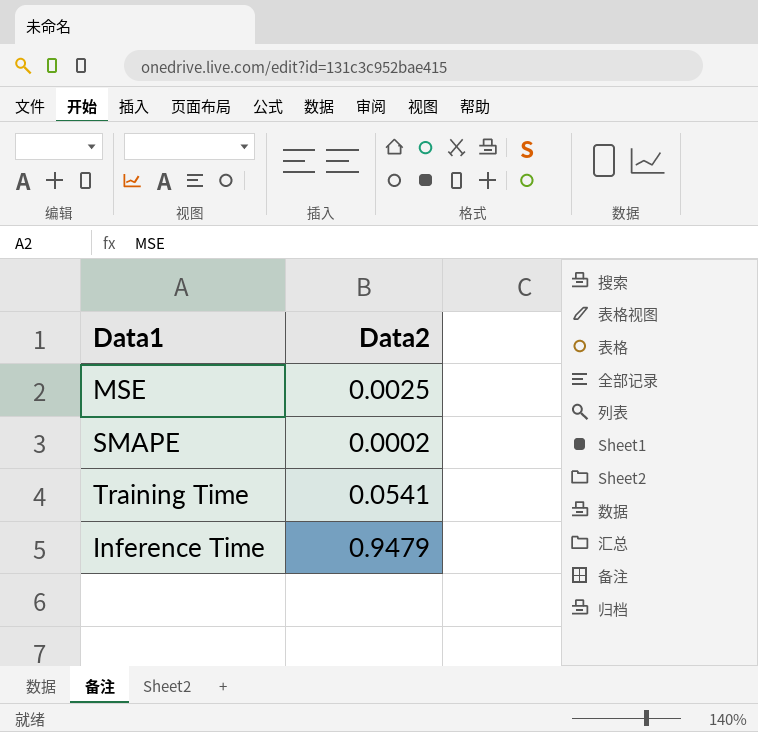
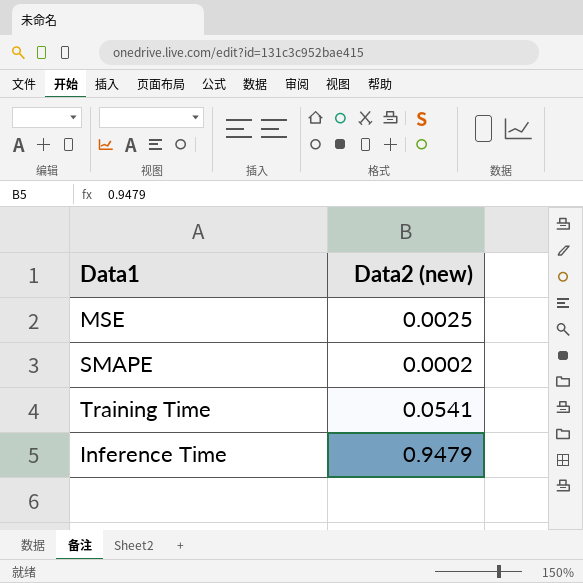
column name: Data2 -> Data2 (new)

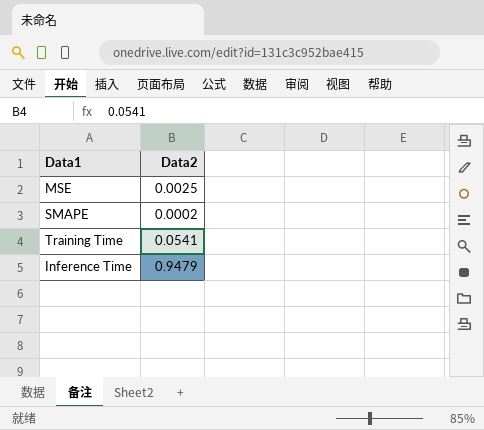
column name: Data2 (new) -> Data2

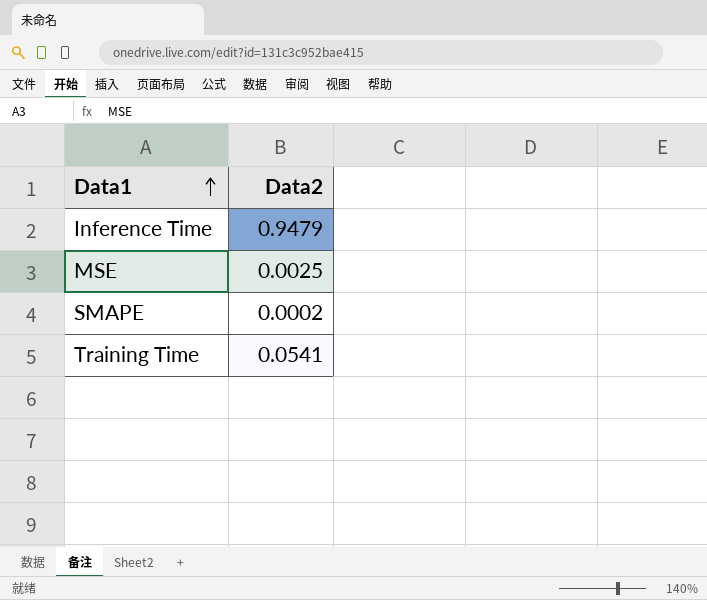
row order: none -> Data1 ascending

